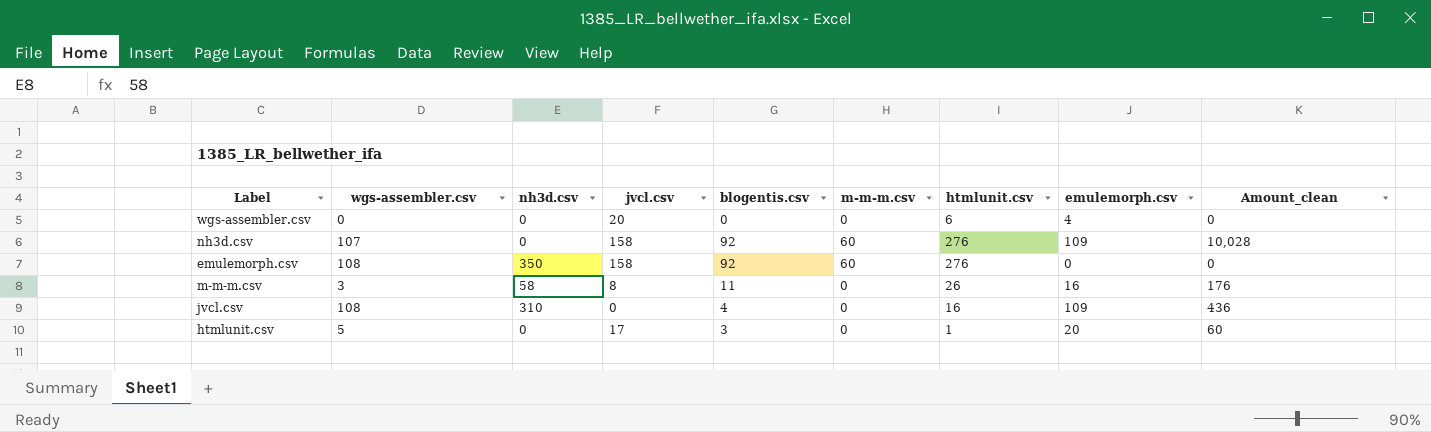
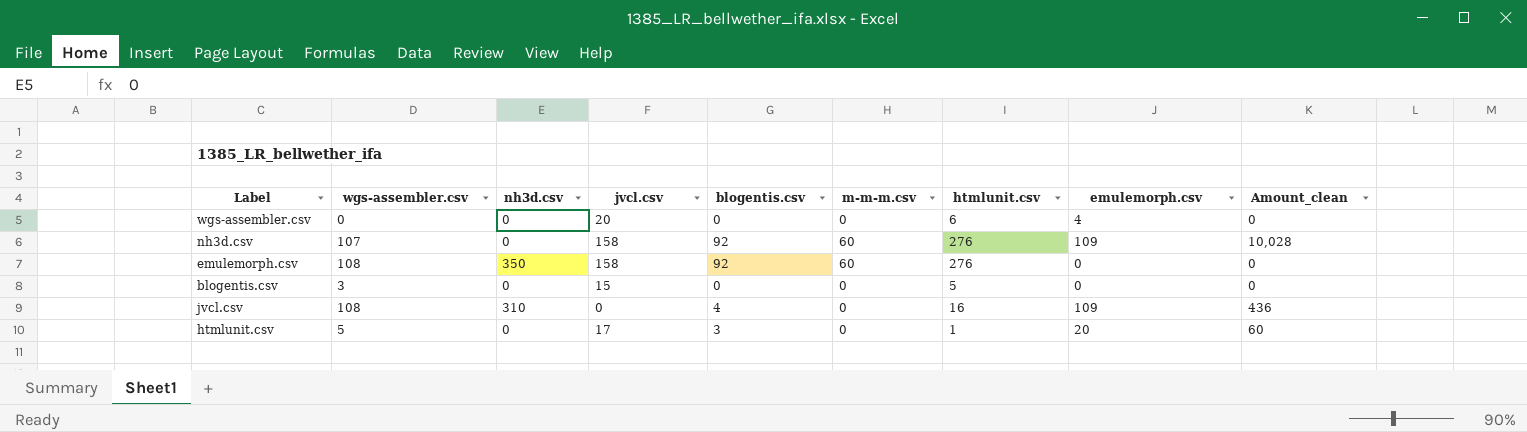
row m-m-m.csv: 3 | 58 | 8 | 11 | 0 | 26 | 16 | 176 -> none
row blogentis.csv: none -> 3 | 0 | 15 | 0 | 0 | 5 | 0 | 0

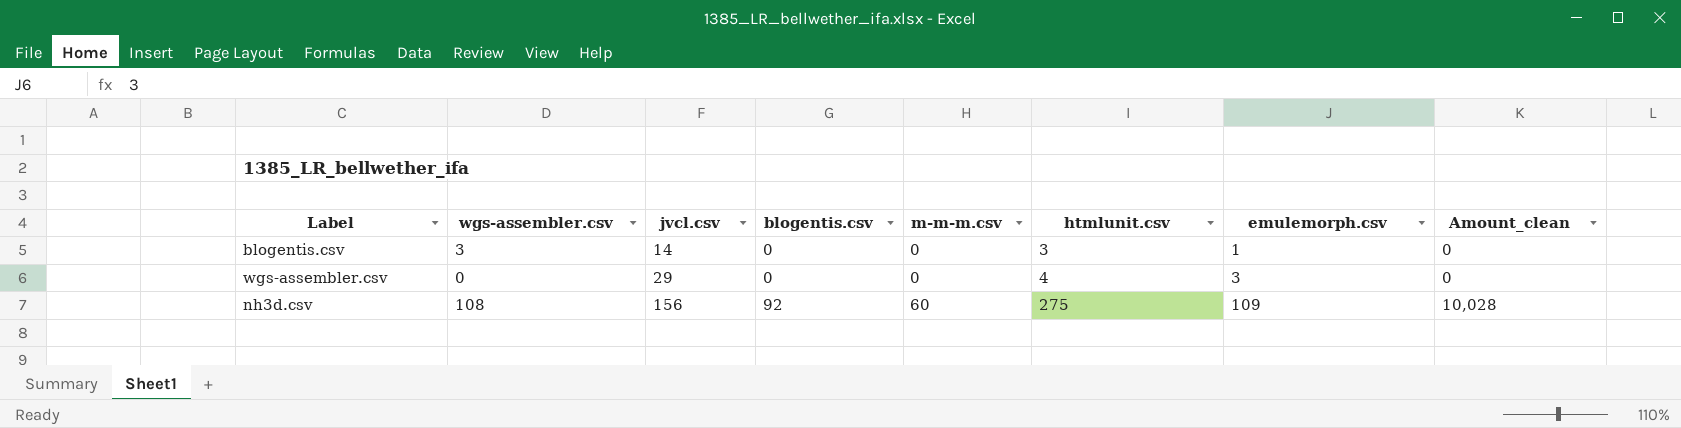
row order: none -> jvcl.csv ascending
column nh3d.csv | position: 3 -> none
row emulemorph.csv: 108 | 350 | 158 | 92 | 60 | 276 | 0 | 0 -> none
row jvcl.csv: 108 | 310 | 0 | 4 | 0 | 16 | 109 | 436 -> none
row htmlunit.csv: 5 | 0 | 17 | 3 | 0 | 1 | 20 | 60 -> none
blogentis.csv | jvcl.csv: 15 -> 14
blogentis.csv | htmlunit.csv: 5 -> 3
blogentis.csv | emulemorph.csv: 0 -> 1
wgs-assembler.csv | jvcl.csv: 20 -> 29
wgs-assembler.csv | htmlunit.csv: 6 -> 4
wgs-assembler.csv | emulemorph.csv: 4 -> 3
nh3d.csv | wgs-assembler.csv: 107 -> 108
nh3d.csv | jvcl.csv: 158 -> 156
nh3d.csv | htmlunit.csv: 276 -> 275

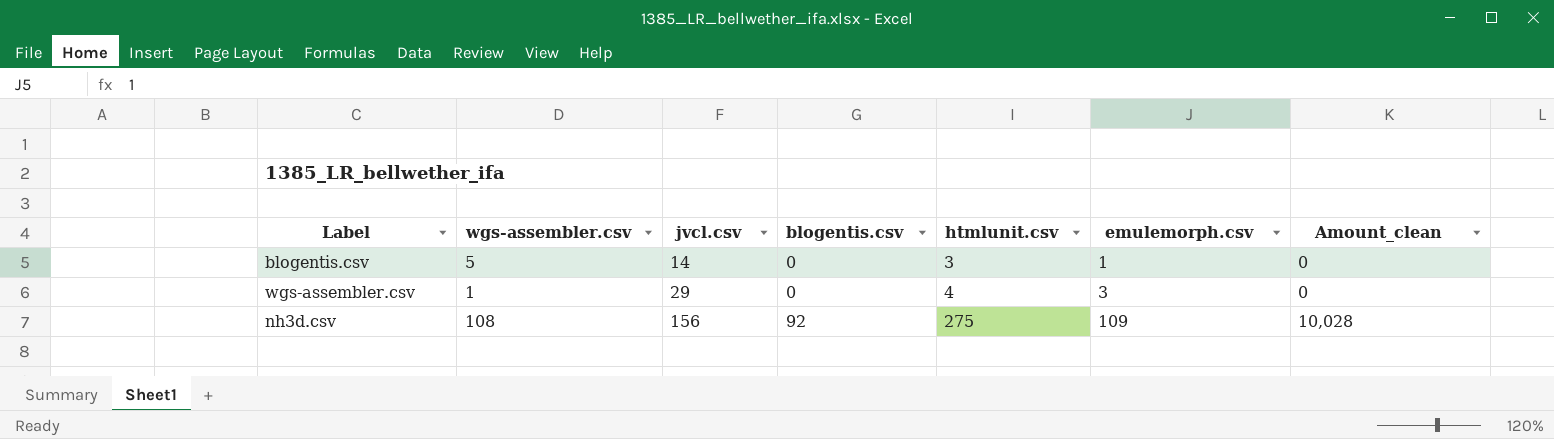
column m-m-m.csv | position: 5 -> none
blogentis.csv | wgs-assembler.csv: 3 -> 5
wgs-assembler.csv | wgs-assembler.csv: 0 -> 1

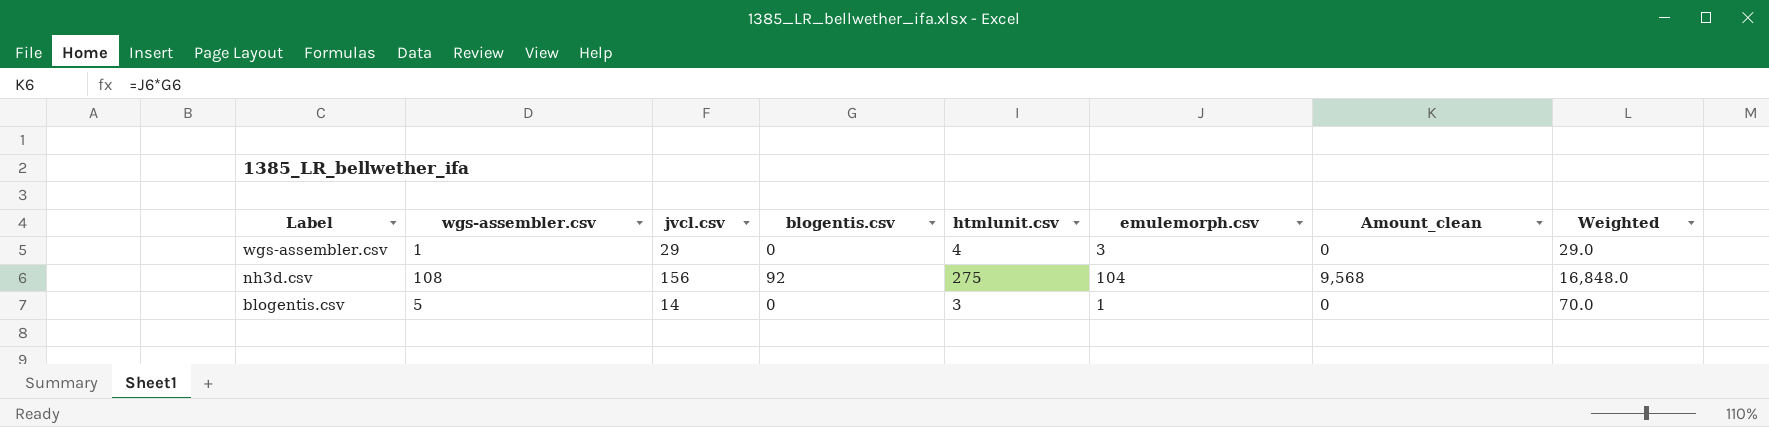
row order: jvcl.csv ascending -> Label descending
column Weighted | formula: none -> [wgs-assembler.csv] * [jvcl.csv]
nh3d.csv | emulemorph.csv: 109 -> 104
nh3d.csv | Amount_clean: 10,028 -> 9,568

